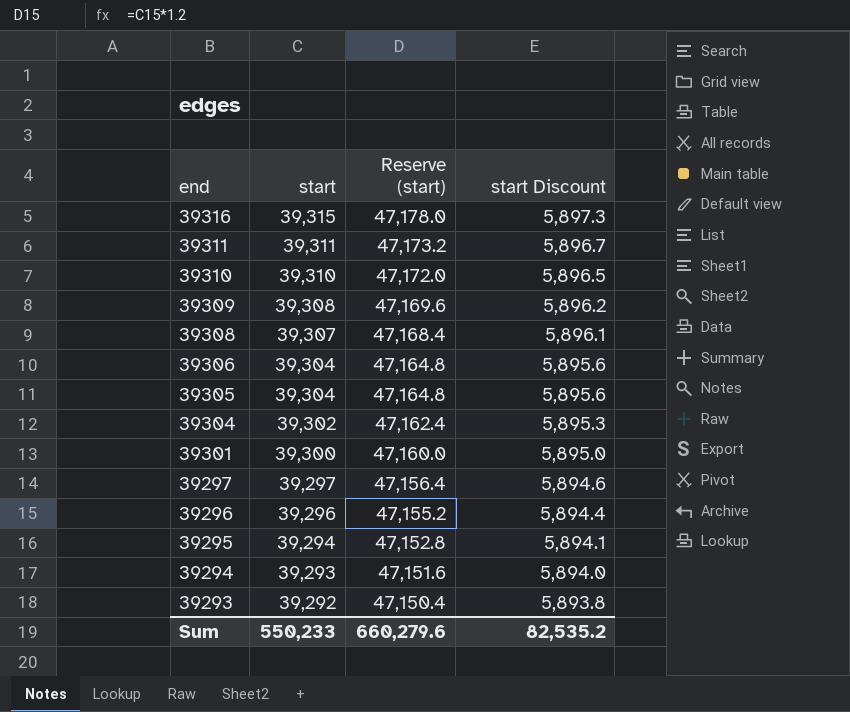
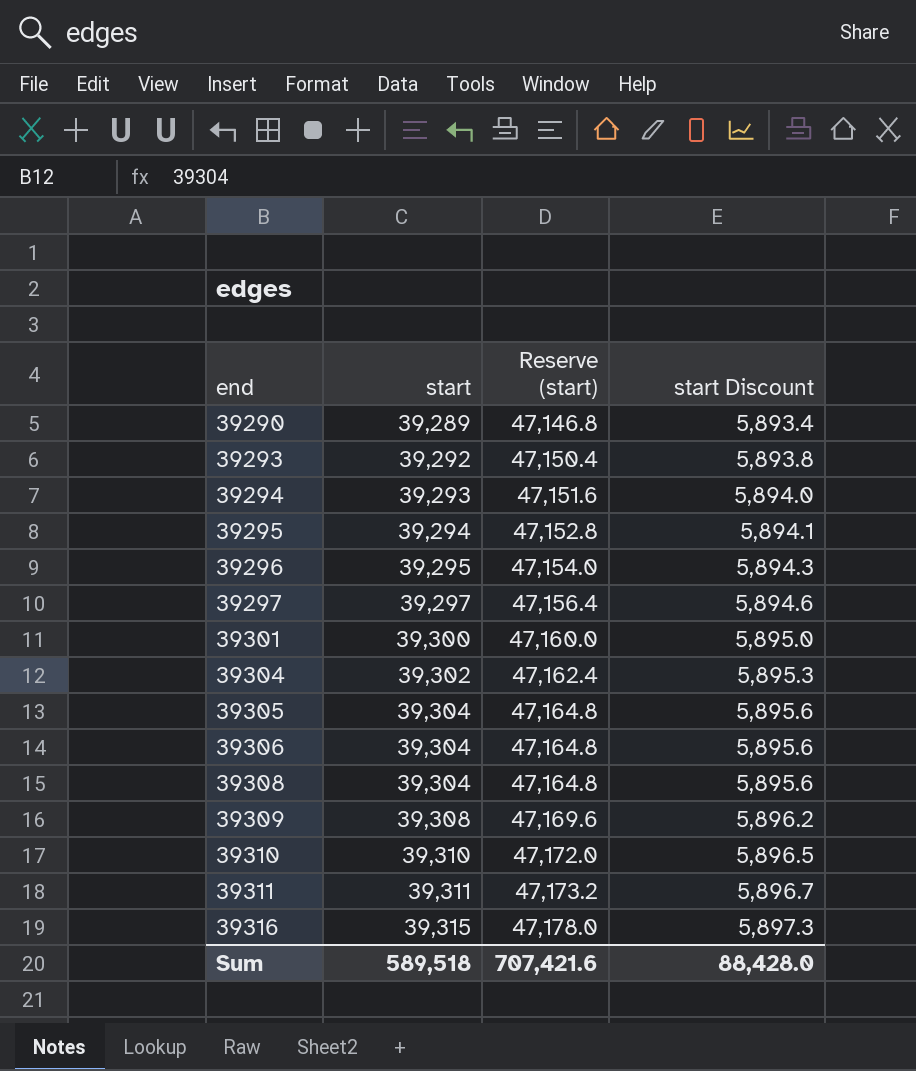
row order: end descending -> end ascending
row 39290: none -> 39,289 | 47,146.8 | 5,893.4
39296 | start: 39,296 -> 39,295
39296 | Reserve (start): 47,155.2 -> 47,154.0
39296 | start Discount: 5,894.4 -> 5,894.3
39308 | start: 39,307 -> 39,304
39308 | Reserve (start): 47,168.4 -> 47,164.8
39308 | start Discount: 5,896.1 -> 5,895.6
Sum | start: 550,233 -> 589,518
Sum | Reserve (start): 660,279.6 -> 707,421.6
Sum | start Discount: 82,535.2 -> 88,428.0

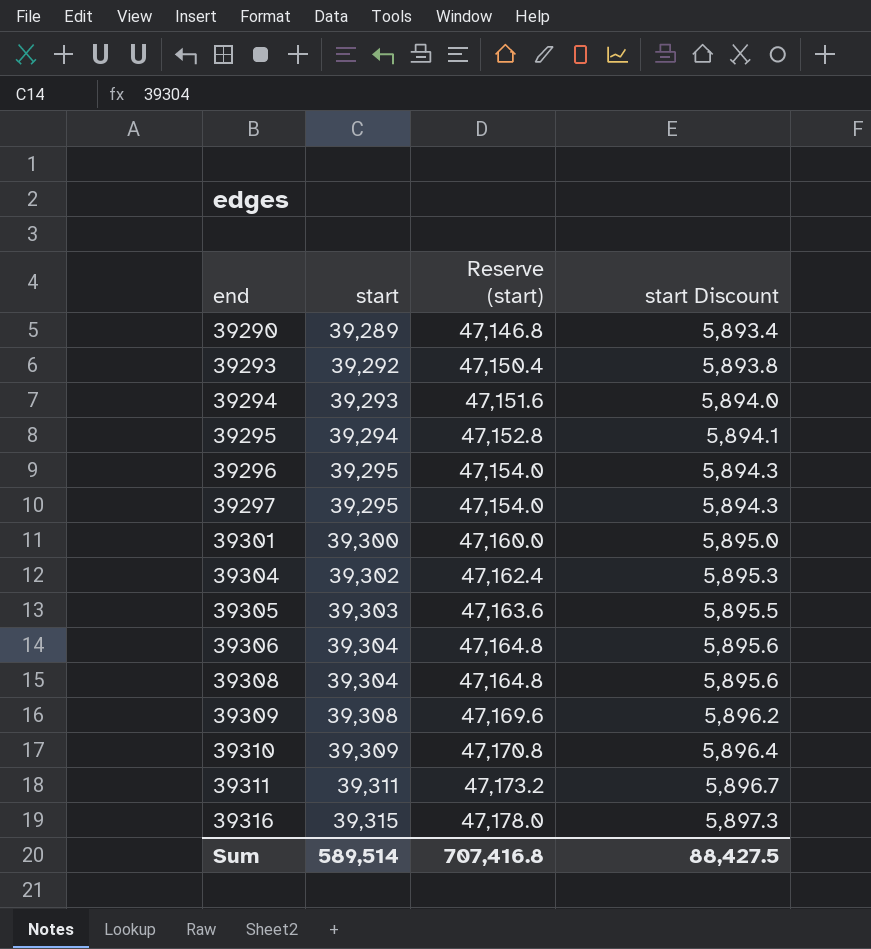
39297 | start: 39,297 -> 39,295
39297 | Reserve (start): 47,156.4 -> 47,154.0
39297 | start Discount: 5,894.6 -> 5,894.3
39305 | start: 39,304 -> 39,303
39305 | Reserve (start): 47,164.8 -> 47,163.6
39305 | start Discount: 5,895.6 -> 5,895.5
39310 | start: 39,310 -> 39,309
39310 | Reserve (start): 47,172.0 -> 47,170.8
39310 | start Discount: 5,896.5 -> 5,896.4
Sum | start: 589,518 -> 589,514
Sum | Reserve (start): 707,421.6 -> 707,416.8
Sum | start Discount: 88,428.0 -> 88,427.5

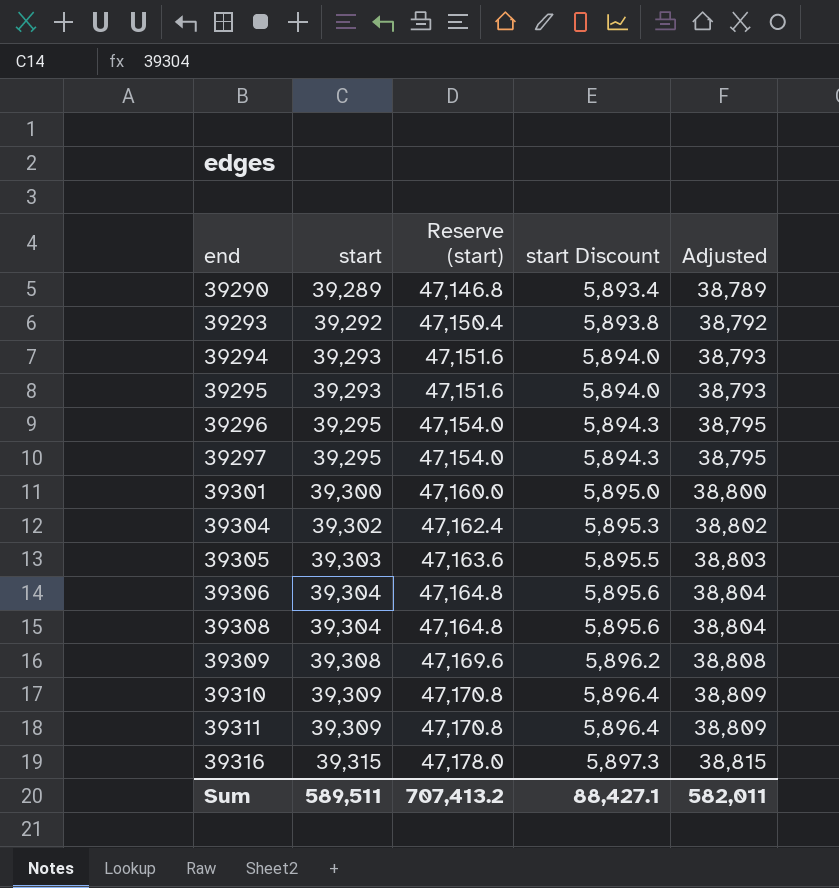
column Adjusted | formula: none -> [start] - 500
39295 | start: 39,294 -> 39,293
39295 | Reserve (start): 47,152.8 -> 47,151.6
39295 | start Discount: 5,894.1 -> 5,894.0
39311 | start: 39,311 -> 39,309
39311 | Reserve (start): 47,173.2 -> 47,170.8
39311 | start Discount: 5,896.7 -> 5,896.4
Sum | start: 589,514 -> 589,511
Sum | Reserve (start): 707,416.8 -> 707,413.2
Sum | start Discount: 88,427.5 -> 88,427.1

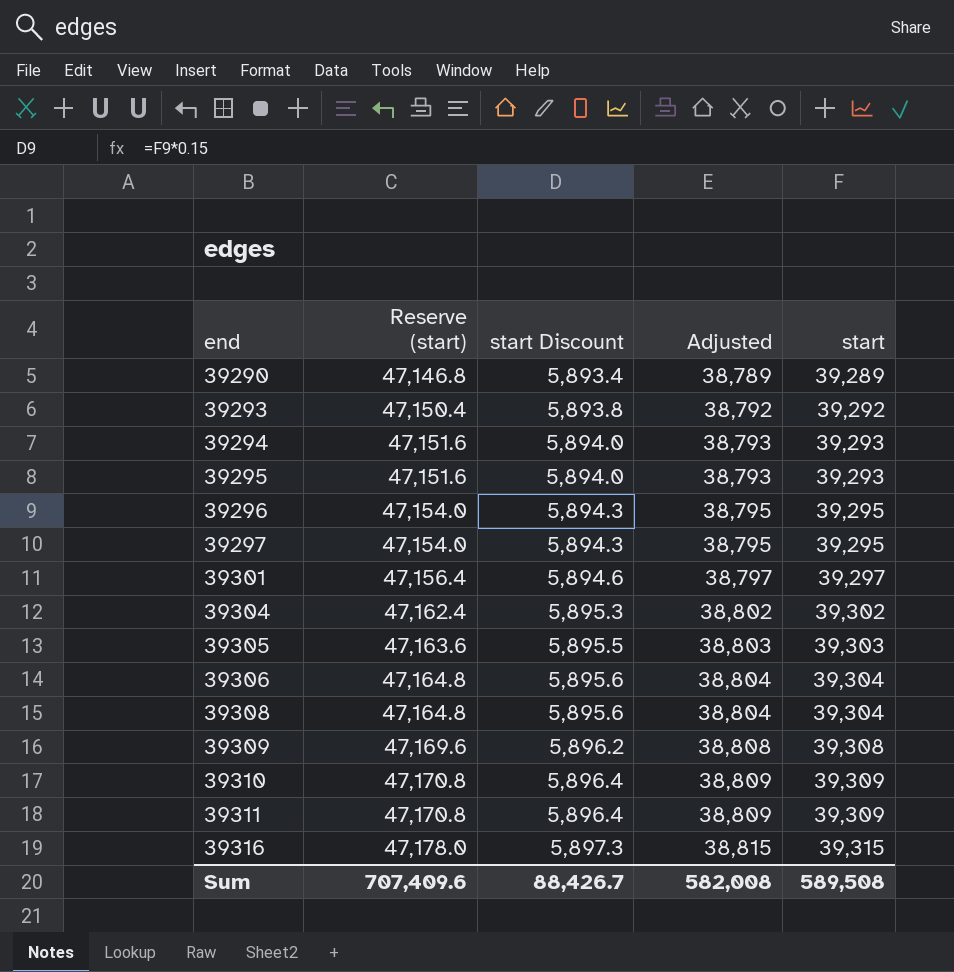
column start | position: 2 -> 5
39301 | Reserve (start): 47,160.0 -> 47,156.4
39301 | start Discount: 5,895.0 -> 5,894.6
39301 | Adjusted: 38,800 -> 38,797
39301 | start: 39,300 -> 39,297
Sum | Reserve (start): 707,413.2 -> 707,409.6
Sum | start Discount: 88,427.1 -> 88,426.7
Sum | Adjusted: 582,011 -> 582,008
Sum | start: 589,511 -> 589,508

